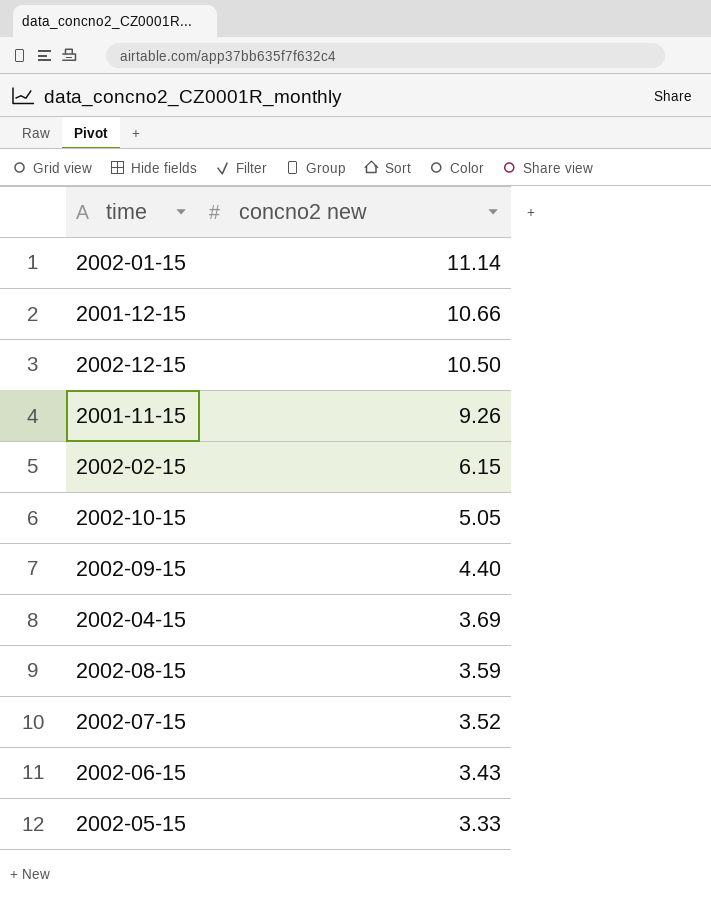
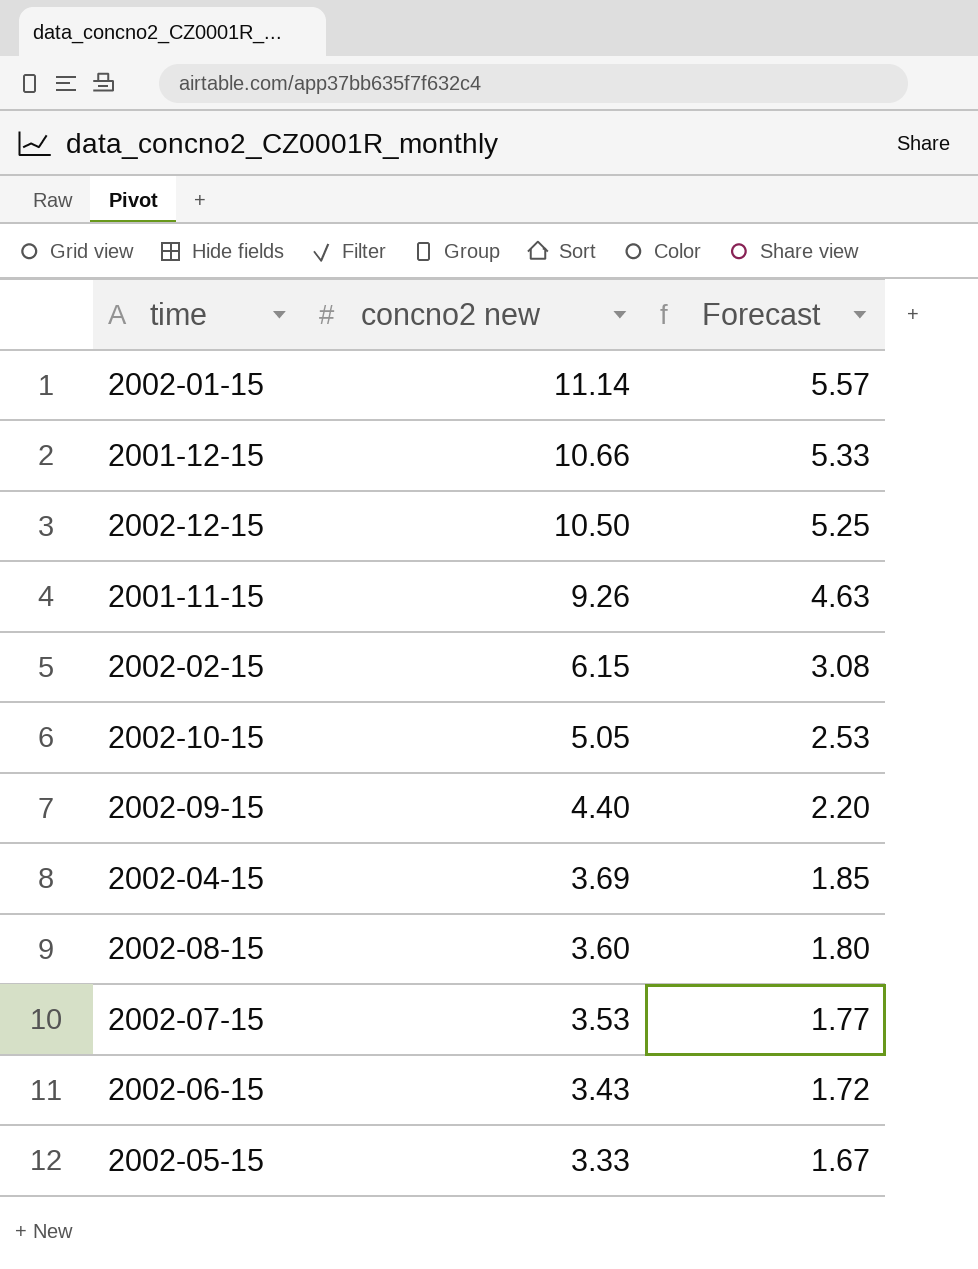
column Forecast | formula: none -> [concno2 new] * 0.5
2002-08-15 | concno2 new: 3.59 -> 3.60
2002-07-15 | concno2 new: 3.52 -> 3.53

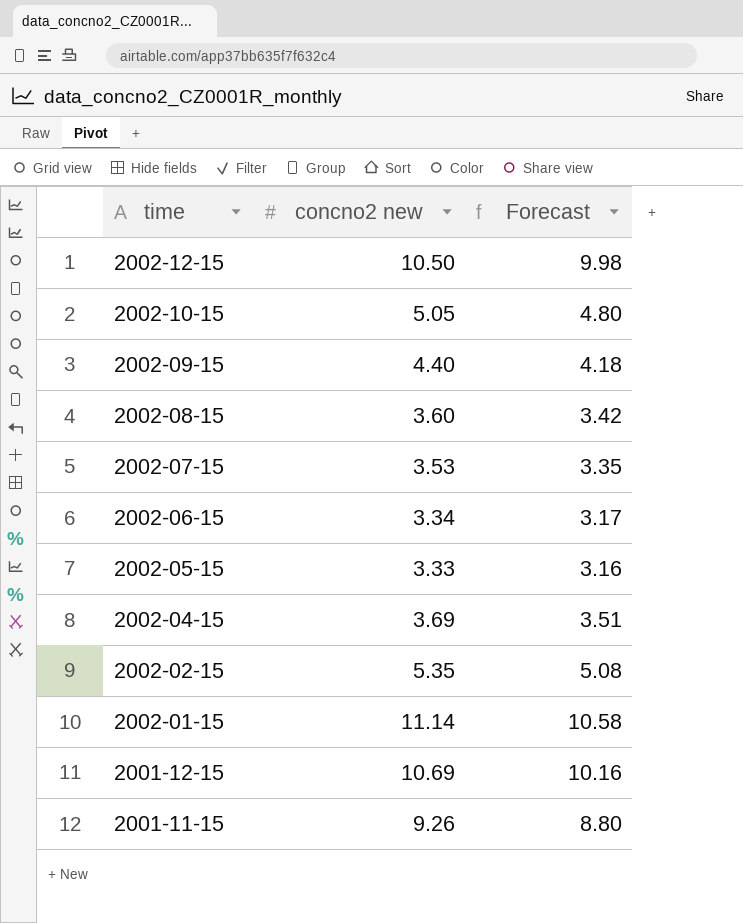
row order: concno2 new descending -> time descending
column Forecast | formula: [concno2 new] * 0.5 -> [concno2 new] * 0.95
2002-06-15 | concno2 new: 3.43 -> 3.34
2002-02-15 | concno2 new: 6.15 -> 5.35
2001-12-15 | concno2 new: 10.66 -> 10.69

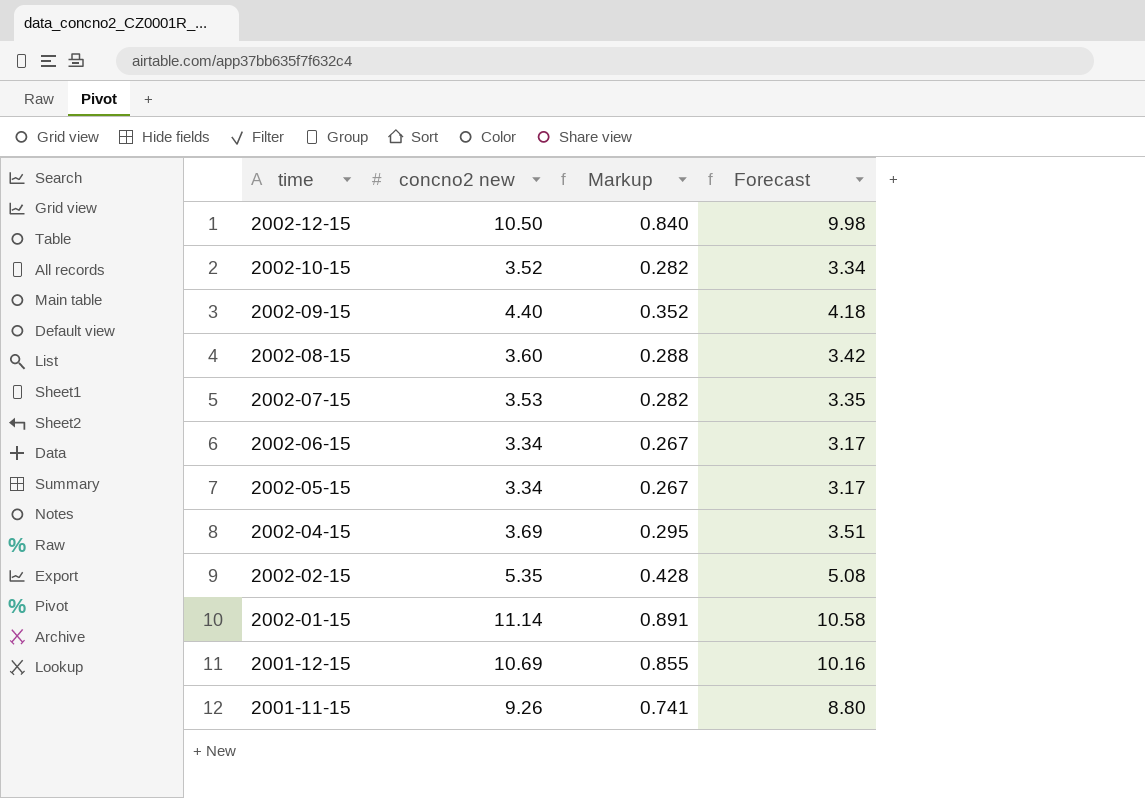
column Markup | formula: none -> [concno2 new] * 0.08
2002-10-15 | concno2 new: 5.05 -> 3.52
2002-10-15 | Forecast: 4.80 -> 3.34
2002-05-15 | concno2 new: 3.33 -> 3.34
2002-05-15 | Forecast: 3.16 -> 3.17

